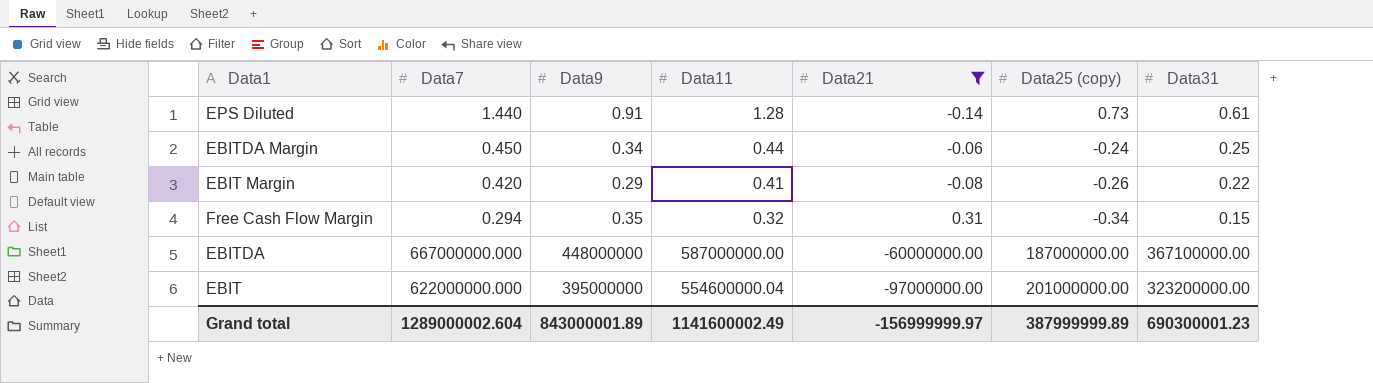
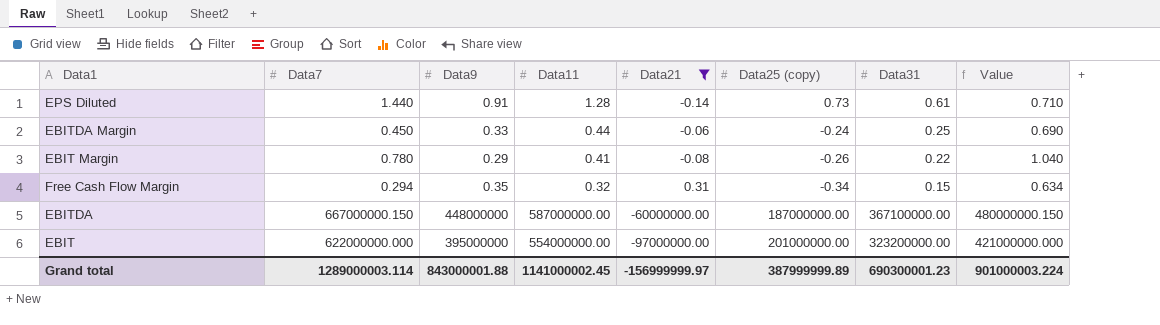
column Value | formula: none -> [Data7] - [Data25 (copy)]
EBITDA Margin | Data9: 0.34 -> 0.33
EBIT Margin | Data7: 0.420 -> 0.780
EBITDA | Data7: 667000000.000 -> 667000000.150
EBIT | Data11: 554600000.04 -> 554000000.00
Grand total | Data7: 1289000002.604 -> 1289000003.114
Grand total | Data9: 843000001.89 -> 843000001.88
Grand total | Data11: 1141600002.49 -> 1141000002.45

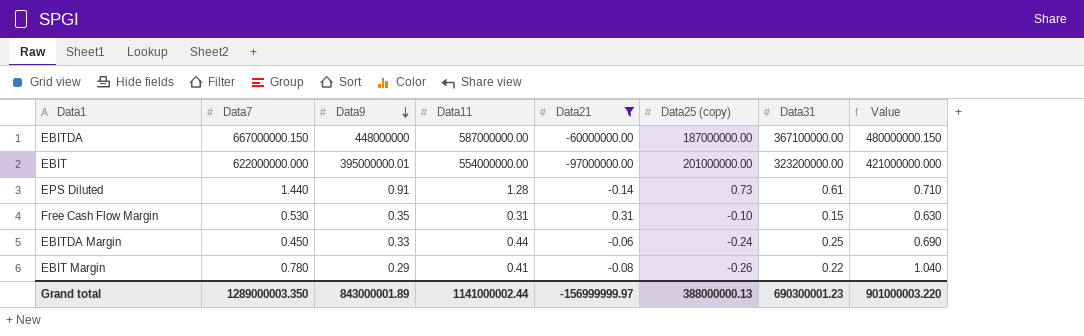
row order: none -> Data9 descending
EBIT | Data9: 395000000 -> 395000000.01
Free Cash Flow Margin | Data7: 0.294 -> 0.530
Free Cash Flow Margin | Data11: 0.32 -> 0.31
Free Cash Flow Margin | Data25 (copy): -0.34 -> -0.10
Free Cash Flow Margin | Value: 0.634 -> 0.630
Grand total | Data7: 1289000003.114 -> 1289000003.350
Grand total | Data9: 843000001.88 -> 843000001.89
Grand total | Data11: 1141000002.45 -> 1141000002.44
Grand total | Data25 (copy): 387999999.89 -> 388000000.13
Grand total | Value: 901000003.224 -> 901000003.220

